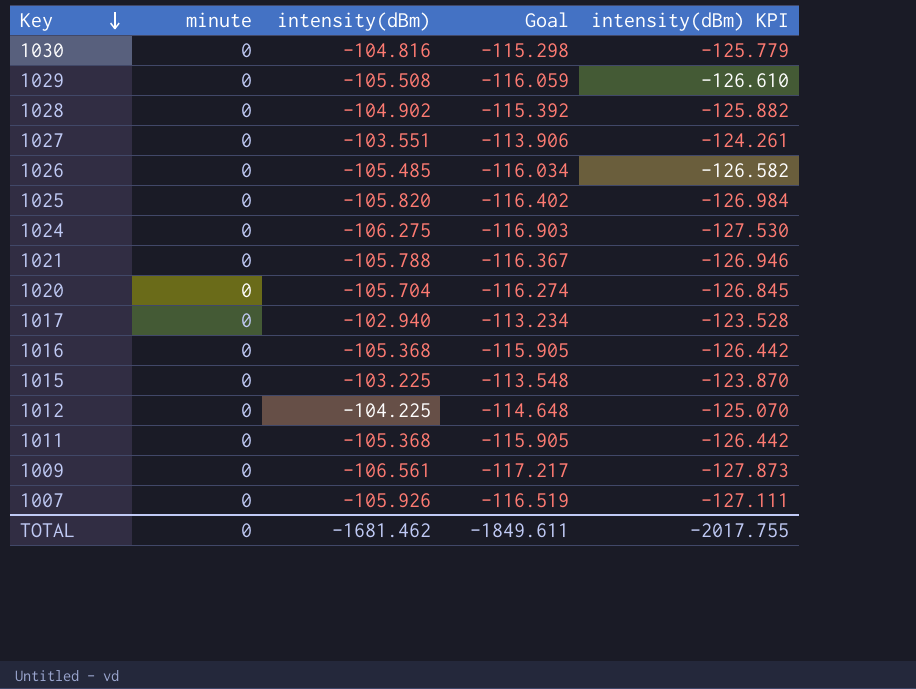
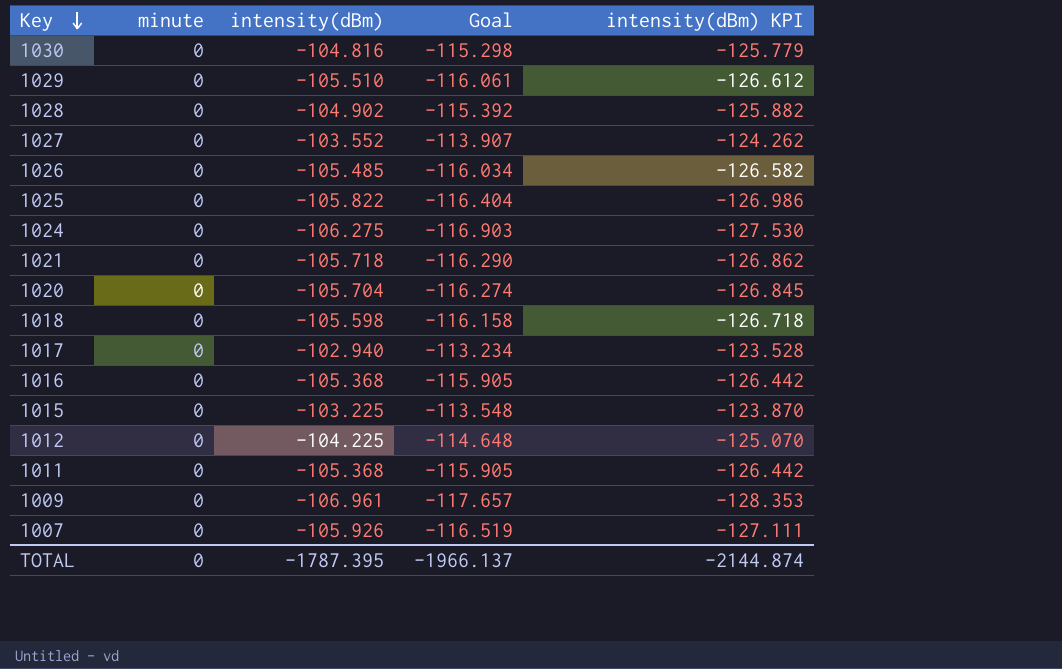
1029 | intensity(dBm): -105.508 -> -105.510
1029 | Goal: -116.059 -> -116.061
1029 | intensity(dBm) KPI: -126.610 -> -126.612
1027 | intensity(dBm): -103.551 -> -103.552
1027 | Goal: -113.906 -> -113.907
1027 | intensity(dBm) KPI: -124.261 -> -124.262
1025 | intensity(dBm): -105.820 -> -105.822
1025 | Goal: -116.402 -> -116.404
1025 | intensity(dBm) KPI: -126.984 -> -126.986
1021 | intensity(dBm): -105.788 -> -105.718
1021 | Goal: -116.367 -> -116.290
1021 | intensity(dBm) KPI: -126.946 -> -126.862
row 1018: none -> 0 | -105.598 | -116.158 | -126.718
1009 | intensity(dBm): -106.561 -> -106.961
1009 | Goal: -117.217 -> -117.657
1009 | intensity(dBm) KPI: -127.873 -> -128.353
TOTAL | intensity(dBm): -1681.462 -> -1787.395
TOTAL | Goal: -1849.611 -> -1966.137
TOTAL | intensity(dBm) KPI: -2017.755 -> -2144.874

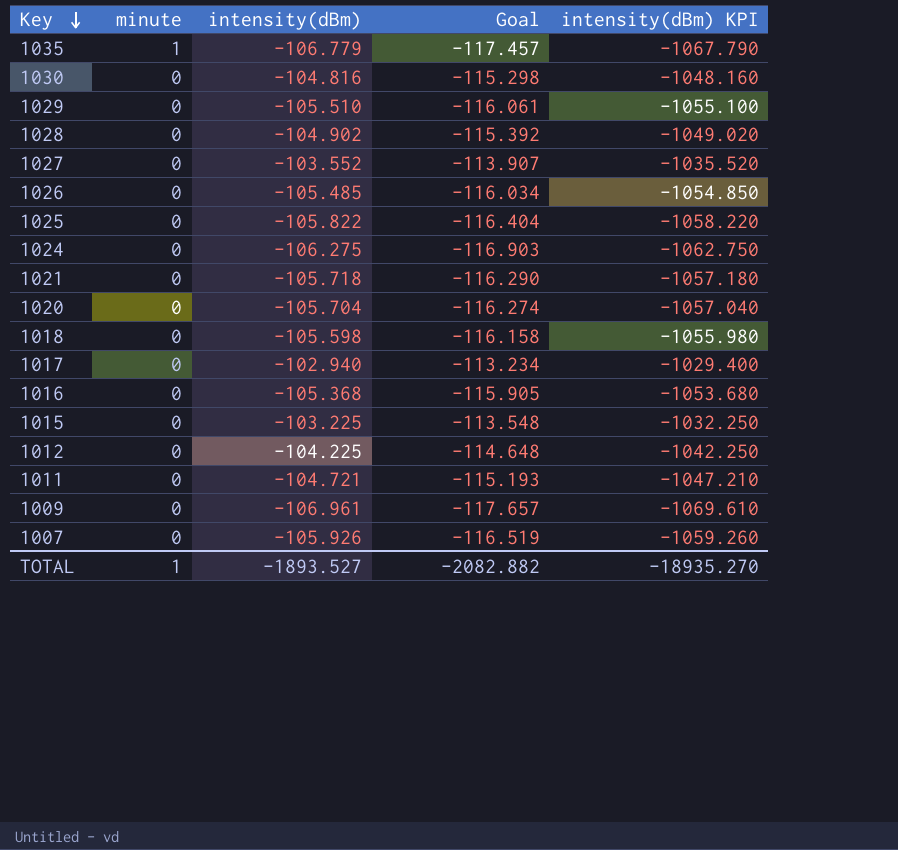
column intensity(dBm) KPI | formula: [intensity(dBm)] * 1.2 -> [intensity(dBm)] * 10
row 1035: none -> 1 | -106.779 | -117.457 | -1067.790
1011 | intensity(dBm): -105.368 -> -104.721
1011 | Goal: -115.905 -> -115.193
TOTAL | minute: 0 -> 1
TOTAL | intensity(dBm): -1787.395 -> -1893.527
TOTAL | Goal: -1966.137 -> -2082.882
TOTAL | intensity(dBm) KPI: -2144.874 -> -18935.270

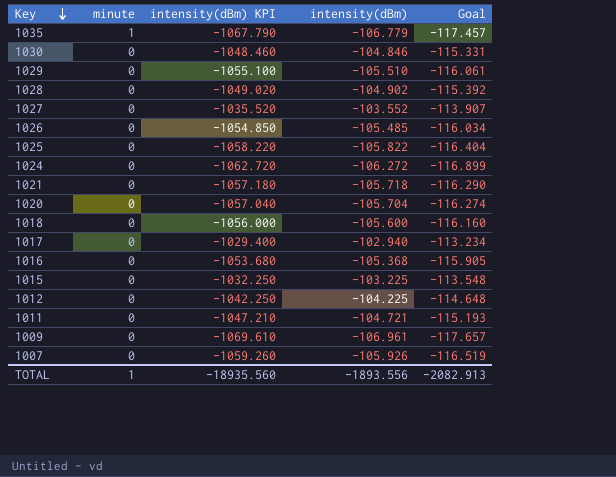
column intensity(dBm) KPI | position: 5 -> 3
1030 | intensity(dBm) KPI: -1048.160 -> -1048.460
1030 | intensity(dBm): -104.816 -> -104.846
1030 | Goal: -115.298 -> -115.331
1024 | intensity(dBm) KPI: -1062.750 -> -1062.720
1024 | intensity(dBm): -106.275 -> -106.272
1024 | Goal: -116.903 -> -116.899
1018 | intensity(dBm) KPI: -1055.980 -> -1056.000
1018 | intensity(dBm): -105.598 -> -105.600
1018 | Goal: -116.158 -> -116.160
TOTAL | intensity(dBm) KPI: -18935.270 -> -18935.560
TOTAL | intensity(dBm): -1893.527 -> -1893.556
TOTAL | Goal: -2082.882 -> -2082.913

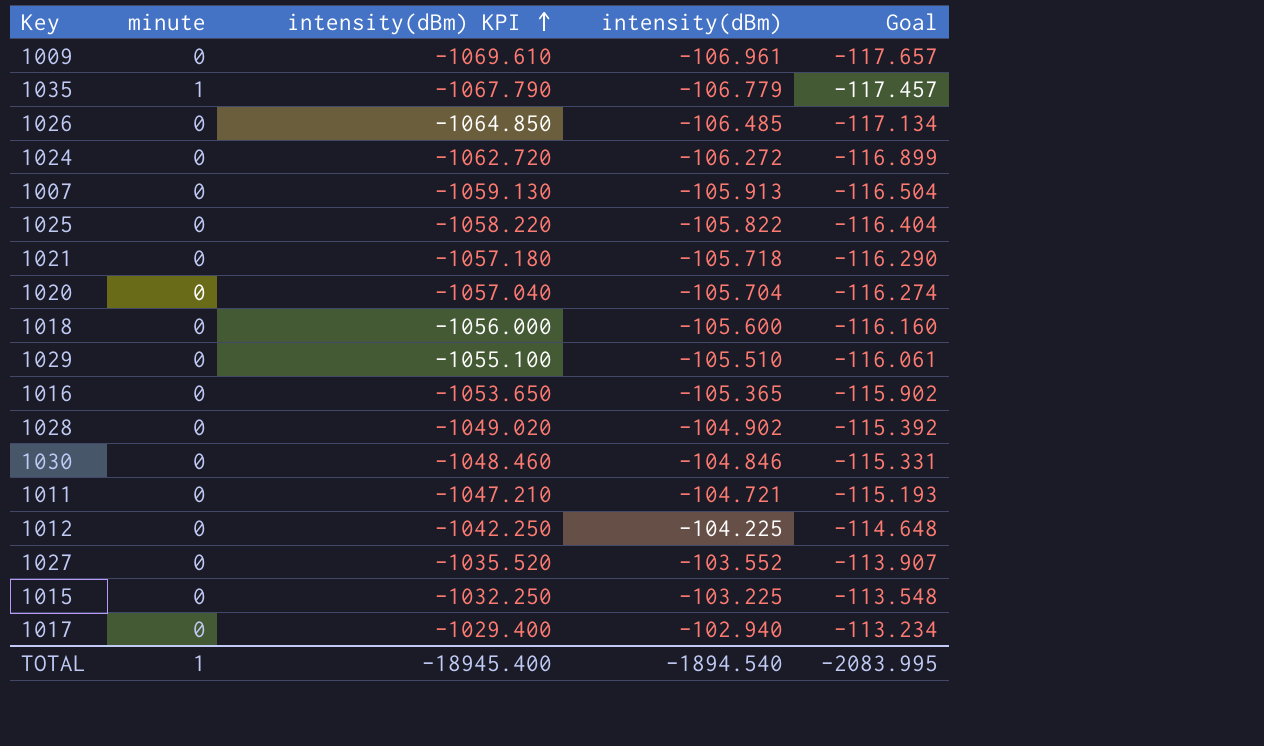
row order: Key descending -> intensity(dBm) KPI ascending
1026 | intensity(dBm) KPI: -1054.850 -> -1064.850
1026 | intensity(dBm): -105.485 -> -106.485
1026 | Goal: -116.034 -> -117.134
1007 | intensity(dBm) KPI: -1059.260 -> -1059.130
1007 | intensity(dBm): -105.926 -> -105.913
1007 | Goal: -116.519 -> -116.504
1016 | intensity(dBm) KPI: -1053.680 -> -1053.650
1016 | intensity(dBm): -105.368 -> -105.365
1016 | Goal: -115.905 -> -115.902
TOTAL | intensity(dBm) KPI: -18935.560 -> -18945.400
TOTAL | intensity(dBm): -1893.556 -> -1894.540
TOTAL | Goal: -2082.913 -> -2083.995

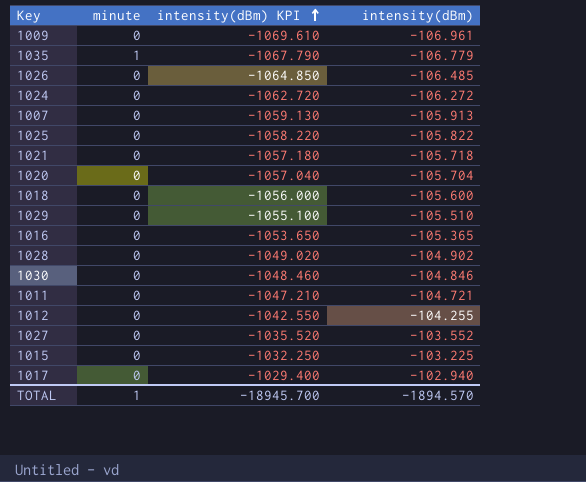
column Goal | formula: [intensity(dBm)] * 1.1 -> none
1012 | intensity(dBm) KPI: -1042.250 -> -1042.550
1012 | intensity(dBm): -104.225 -> -104.255
TOTAL | intensity(dBm) KPI: -18945.400 -> -18945.700
TOTAL | intensity(dBm): -1894.540 -> -1894.570

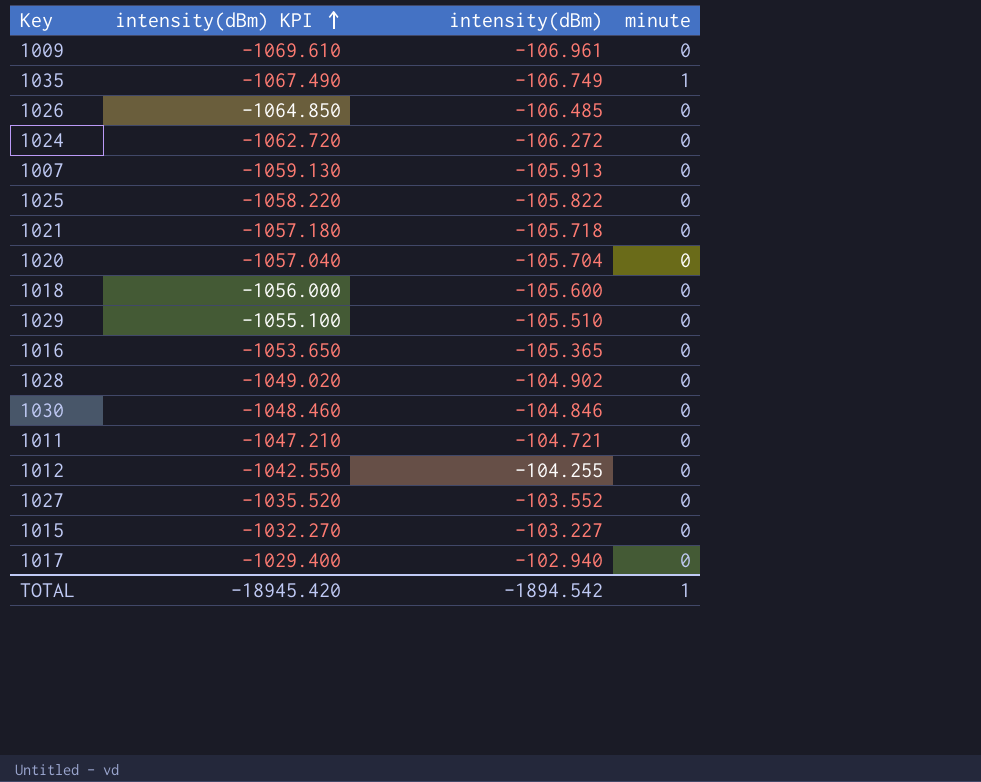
column minute | position: 2 -> 4
1035 | intensity(dBm) KPI: -1067.790 -> -1067.490
1035 | intensity(dBm): -106.779 -> -106.749
1015 | intensity(dBm) KPI: -1032.250 -> -1032.270
1015 | intensity(dBm): -103.225 -> -103.227
TOTAL | intensity(dBm) KPI: -18945.700 -> -18945.420
TOTAL | intensity(dBm): -1894.570 -> -1894.542

